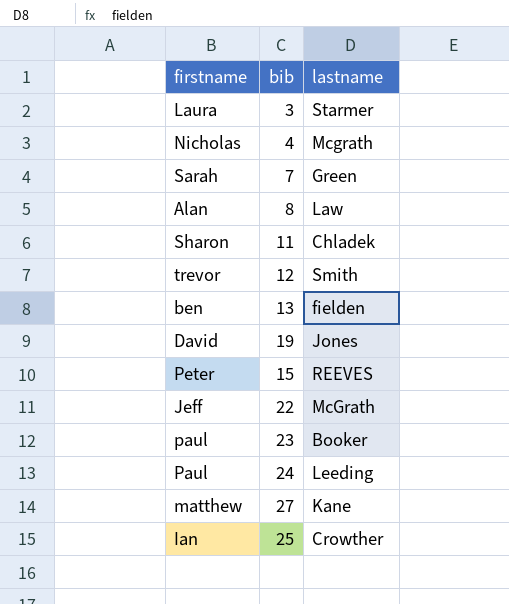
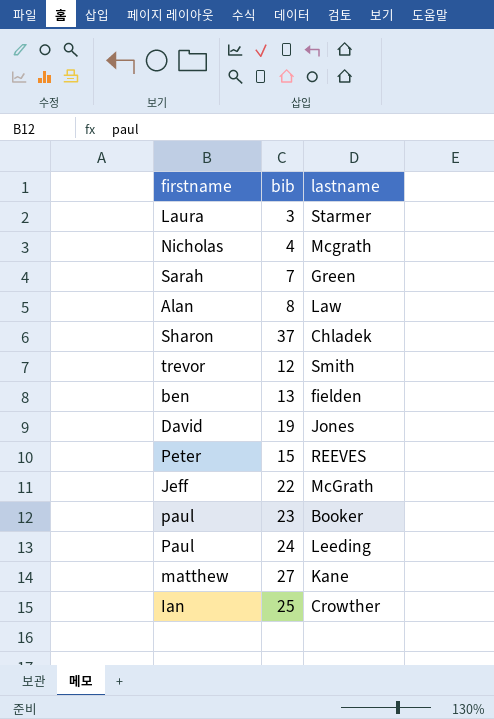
Sharon | bib: 11 -> 37

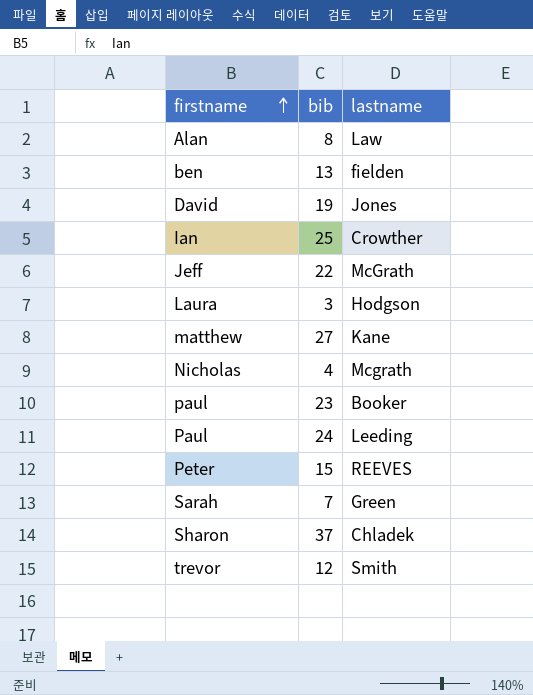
row order: none -> firstname ascending
Laura | lastname: Starmer -> Hodgson

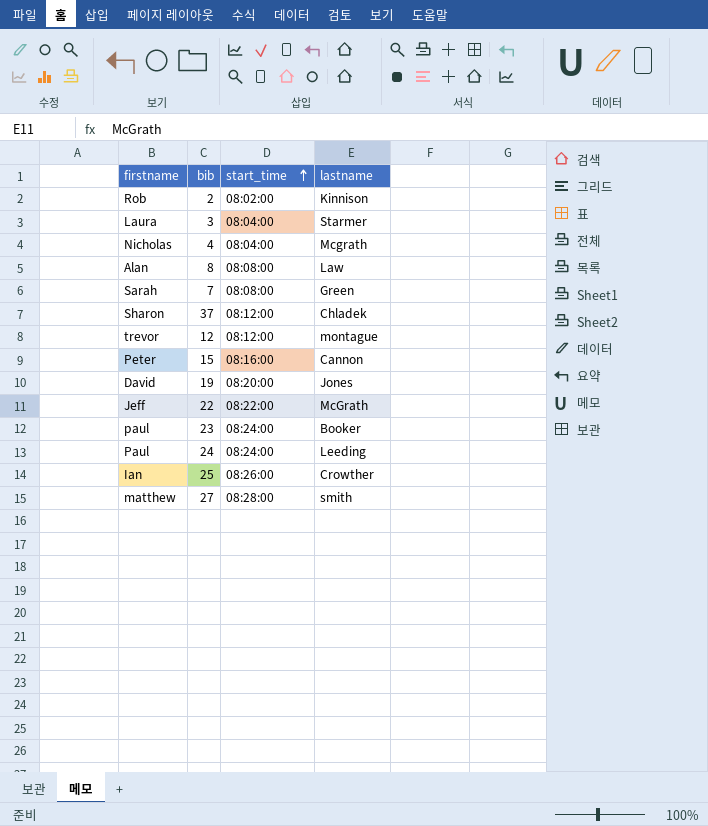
row order: firstname ascending -> start_time ascending
column start_time | position: none -> 3
row ben: 13 | fielden -> none
row Rob: none -> 2 | 08:02:00 | Kinnison
Laura | lastname: Hodgson -> Starmer
trevor | lastname: Smith -> montague
Peter | lastname: REEVES -> Cannon
matthew | lastname: Kane -> smith

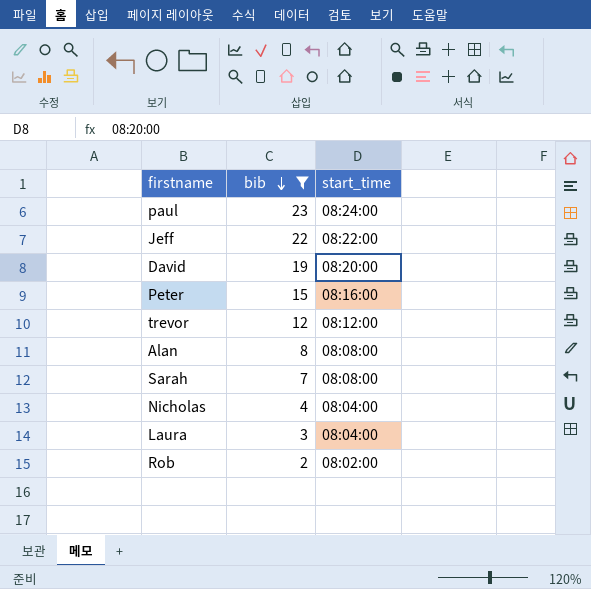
filter: none -> bib <= 23
row order: start_time ascending -> bib descending
column lastname | position: 4 -> none

